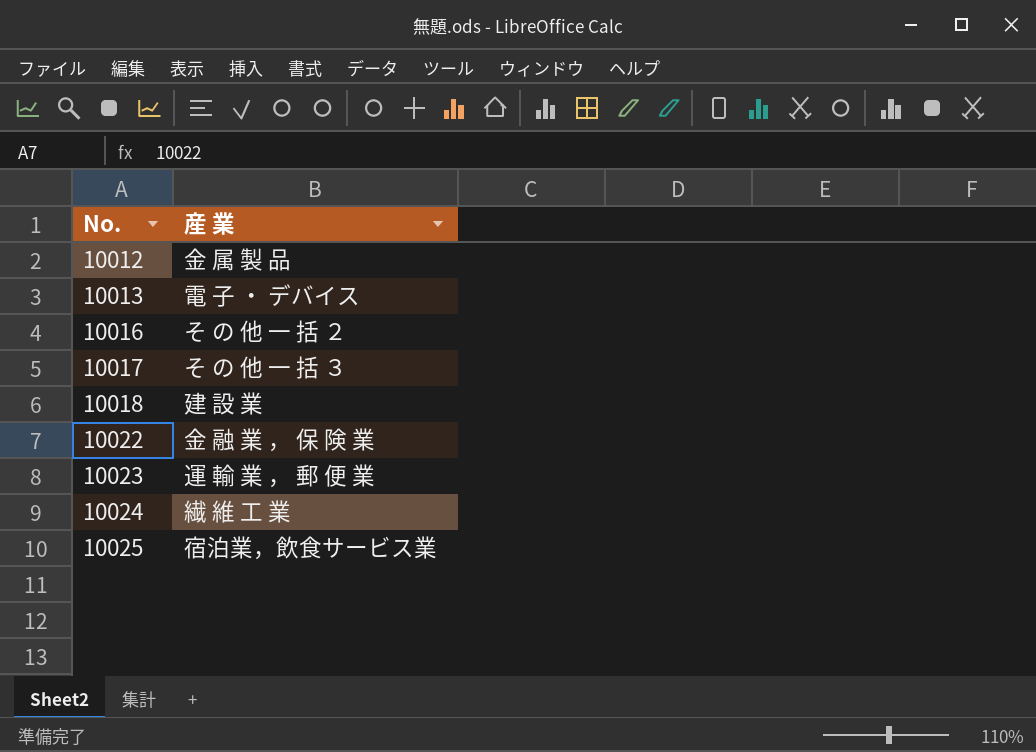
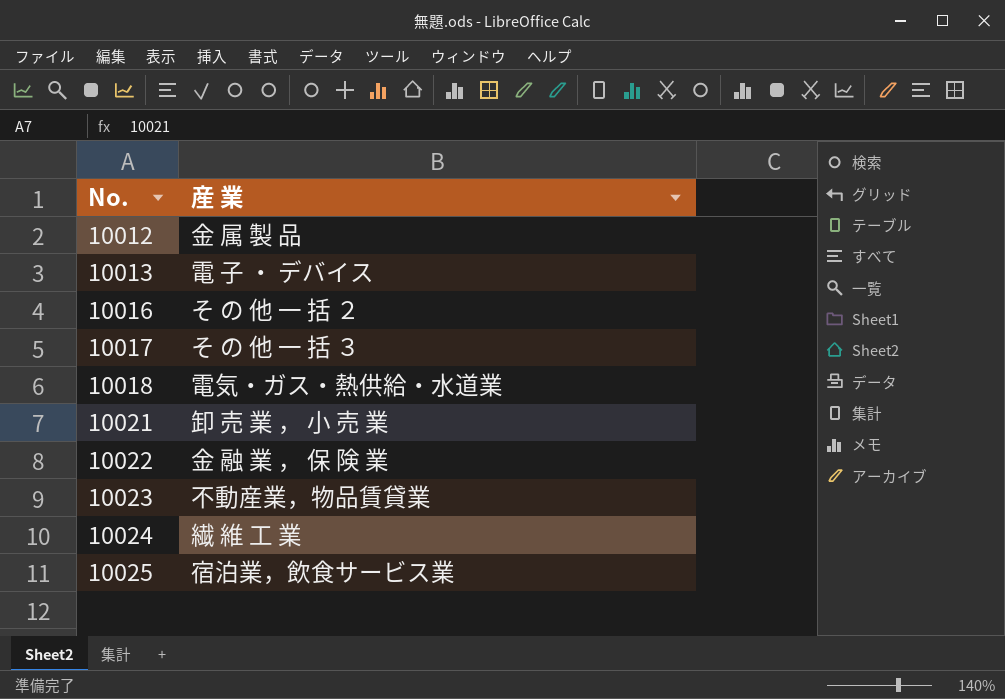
10018 | 産 業: 建 設 業 -> 電気・ガス・熱供給・水道業
row 10021: none -> 卸 売 業 ， 小 売 業
10023 | 産 業: 運 輸 業 ， 郵 便 業 -> 不動産業，物品賃貸業

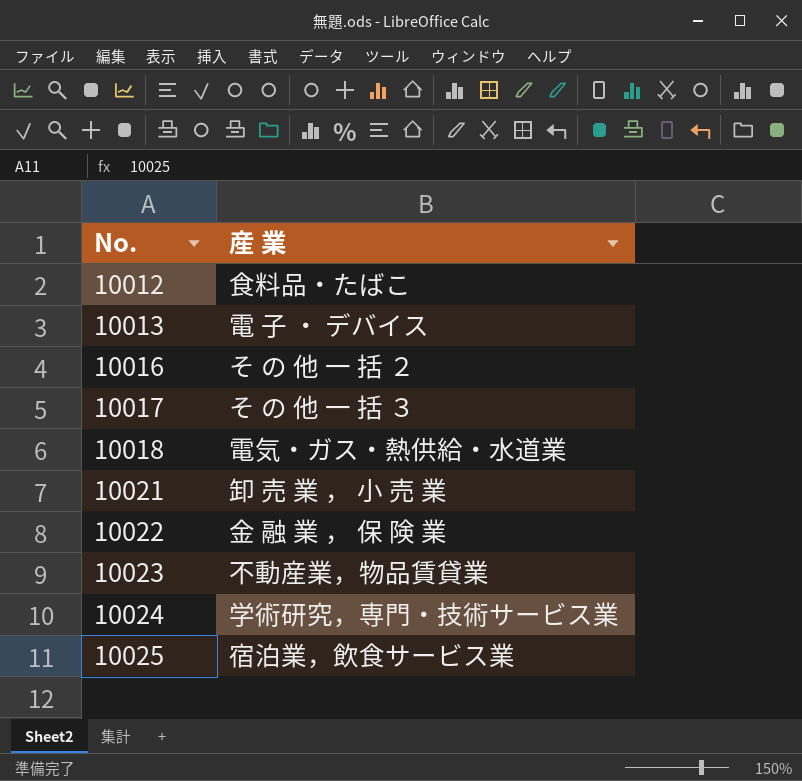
10012 | 産 業: 金 属 製 品 -> 食料品・たばこ
10024 | 産 業: 繊 維 工 業 -> 学術研究，専門・技術サービス業

